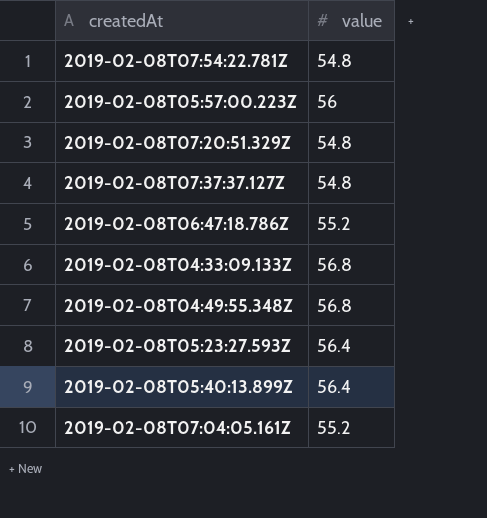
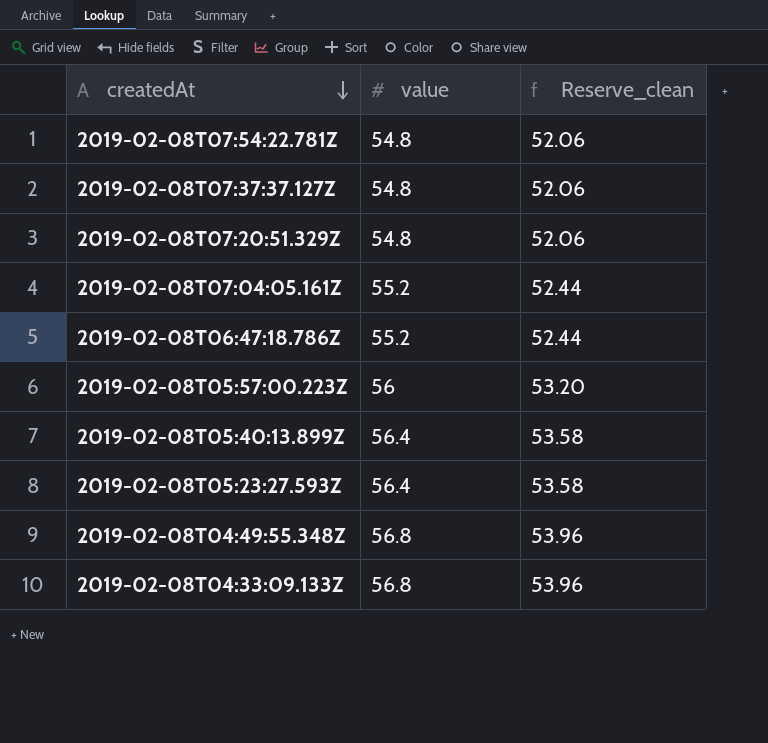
row order: none -> createdAt descending
column Reserve_clean | formula: none -> [value] * 0.95

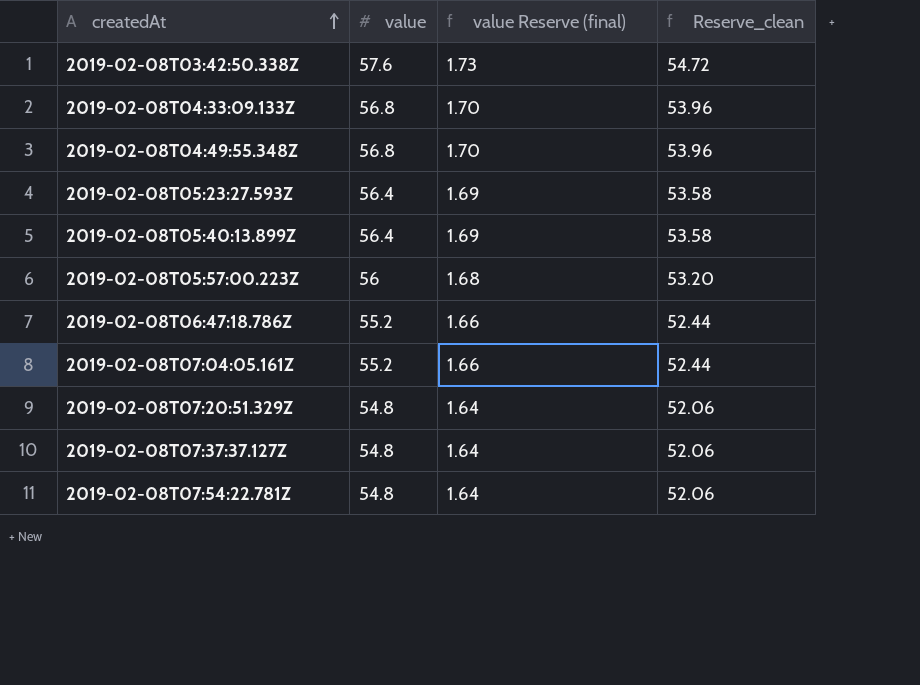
row order: createdAt descending -> createdAt ascending
column value Reserve (final) | formula: none -> [value] * 0.03
row 2019-02-08T03:42:50.338Z: none -> 57.6 | 1.73 | 54.72

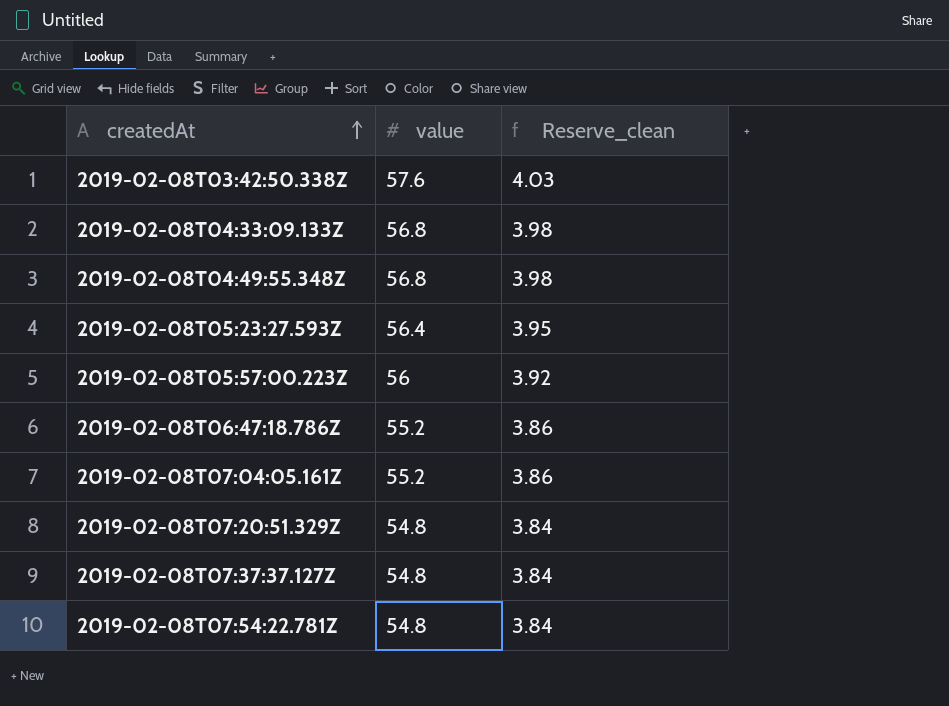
column value Reserve (final) | formula: [value] * 0.03 -> none
column Reserve_clean | formula: [value] * 0.95 -> [value] * 0.07
row 2019-02-08T05:40:13.899Z: 56.4 | 1.69 | 53.58 -> none

